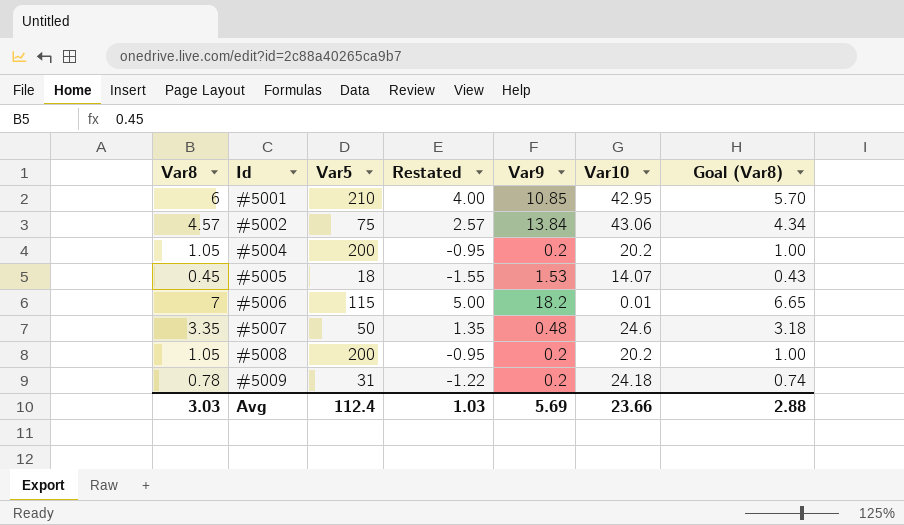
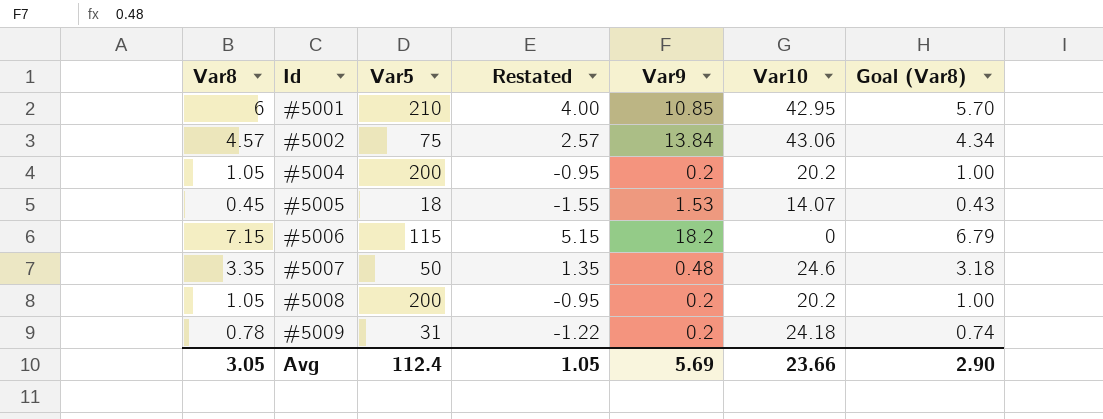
#5006 | Var8: 7 -> 7.15
#5006 | Restated: 5.00 -> 5.15
#5006 | Var10: 0.01 -> 0
#5006 | Goal (Var8): 6.65 -> 6.79
Avg | Var8: 3.03 -> 3.05
Avg | Restated: 1.03 -> 1.05
Avg | Goal (Var8): 2.88 -> 2.90

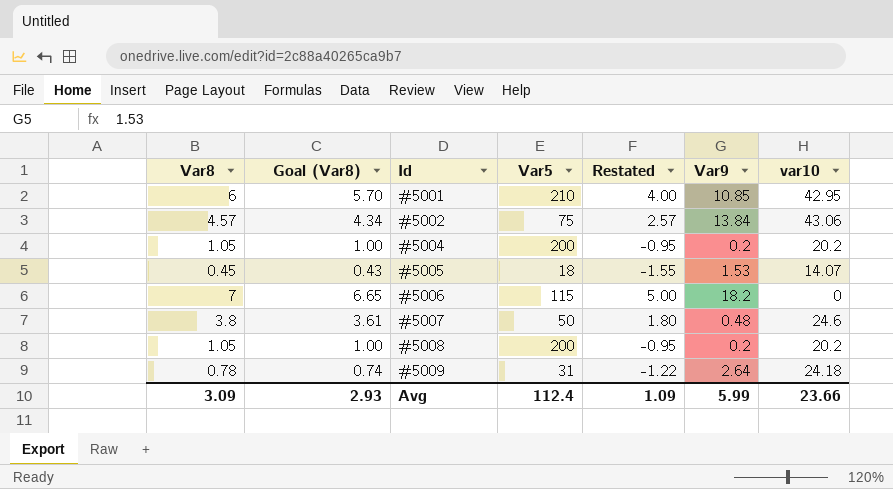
column Goal (Var8) | position: 7 -> 2
column name: Var10 -> var10
#5006 | Var8: 7.15 -> 7
#5006 | Goal (Var8): 6.79 -> 6.65
#5006 | Restated: 5.15 -> 5.00
#5007 | Var8: 3.35 -> 3.8
#5007 | Goal (Var8): 3.18 -> 3.61
#5007 | Restated: 1.35 -> 1.80
#5009 | Var9: 0.2 -> 2.64
Avg | Var8: 3.05 -> 3.09
Avg | Goal (Var8): 2.90 -> 2.93
Avg | Restated: 1.05 -> 1.09
Avg | Var9: 5.69 -> 5.99

